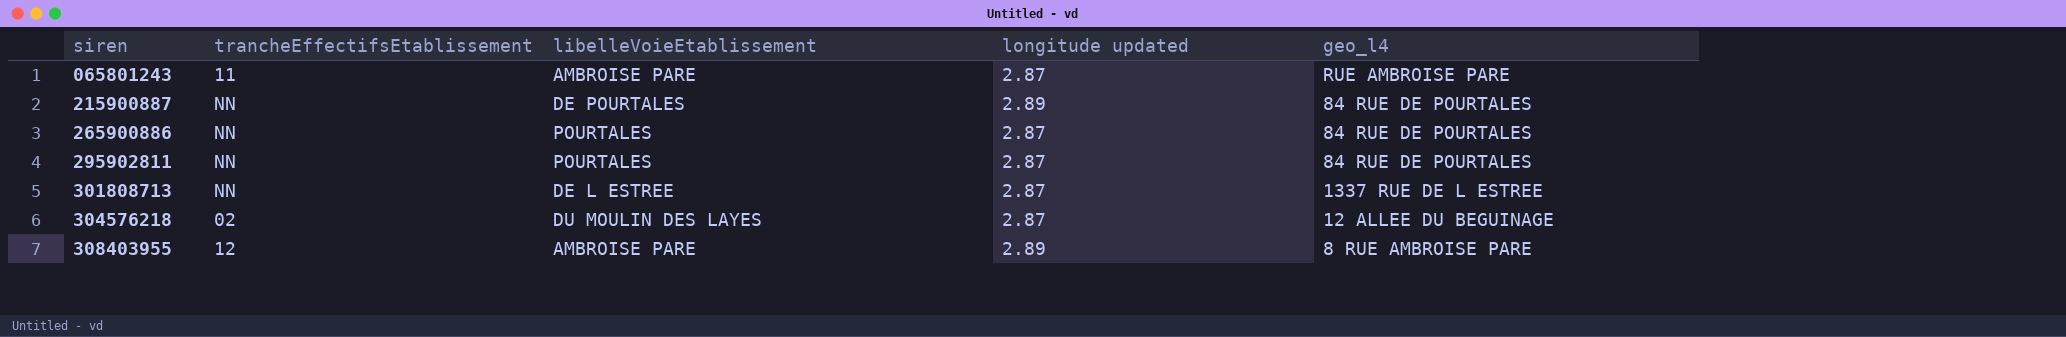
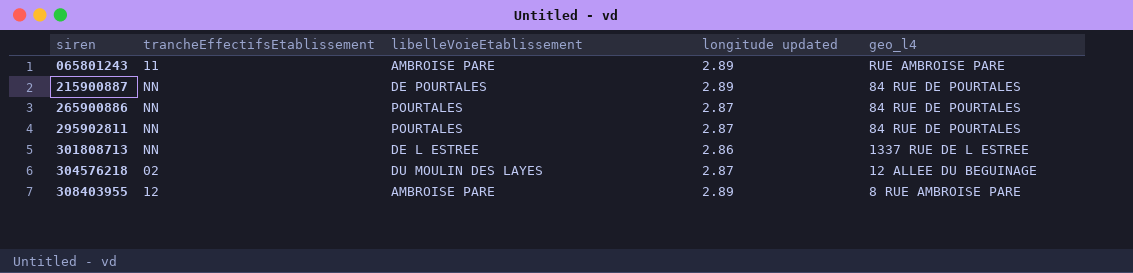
065801243 | longitude updated: 2.87 -> 2.89
301808713 | longitude updated: 2.87 -> 2.86

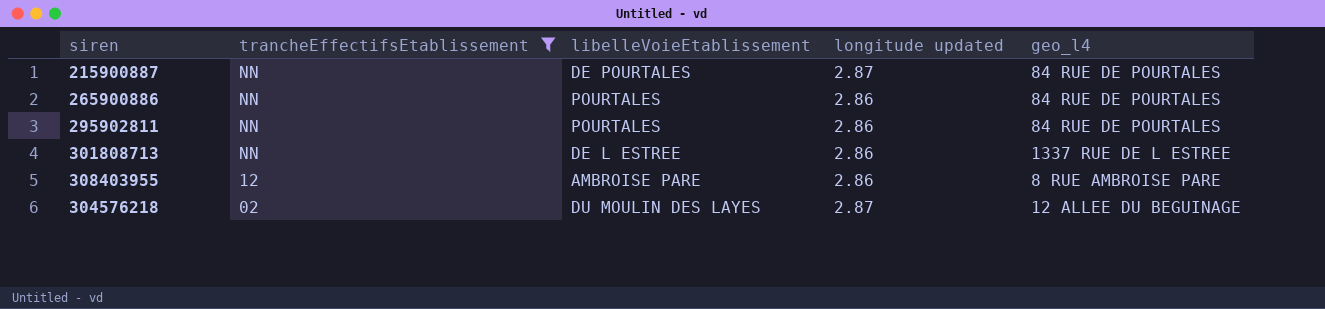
filter: none -> trancheEffectifsEtablissement != 11
row order: siren ascending -> trancheEffectifsEtablissement descending
215900887 | longitude updated: 2.89 -> 2.87
265900886 | longitude updated: 2.87 -> 2.86
295902811 | longitude updated: 2.87 -> 2.86
308403955 | longitude updated: 2.89 -> 2.86

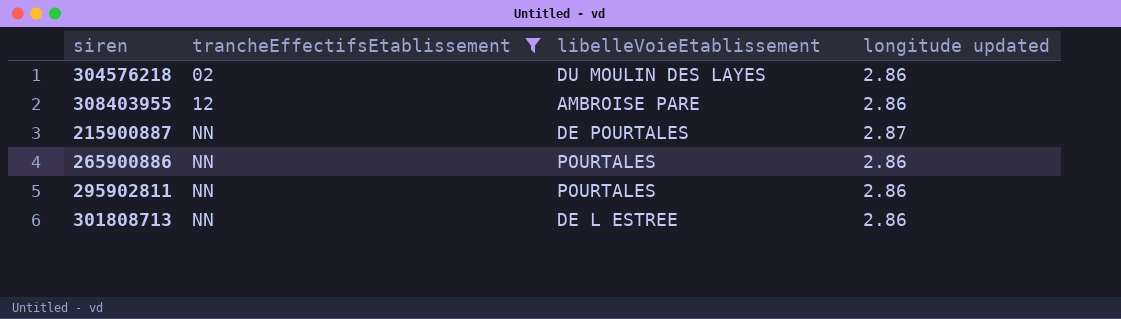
row order: trancheEffectifsEtablissement descending -> trancheEffectifsEtablissement ascending
column geo_l4 | position: 5 -> none
304576218 | longitude updated: 2.87 -> 2.86

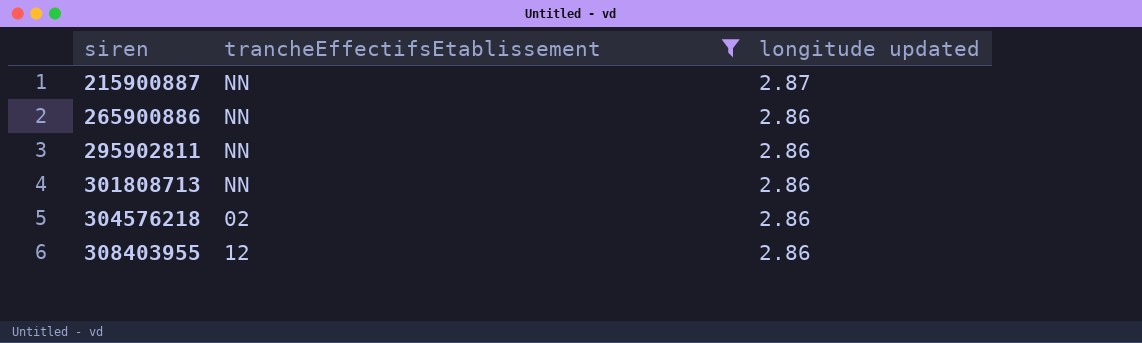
row order: trancheEffectifsEtablissement ascending -> siren ascending
column libelleVoieEtablissement | position: 3 -> none

